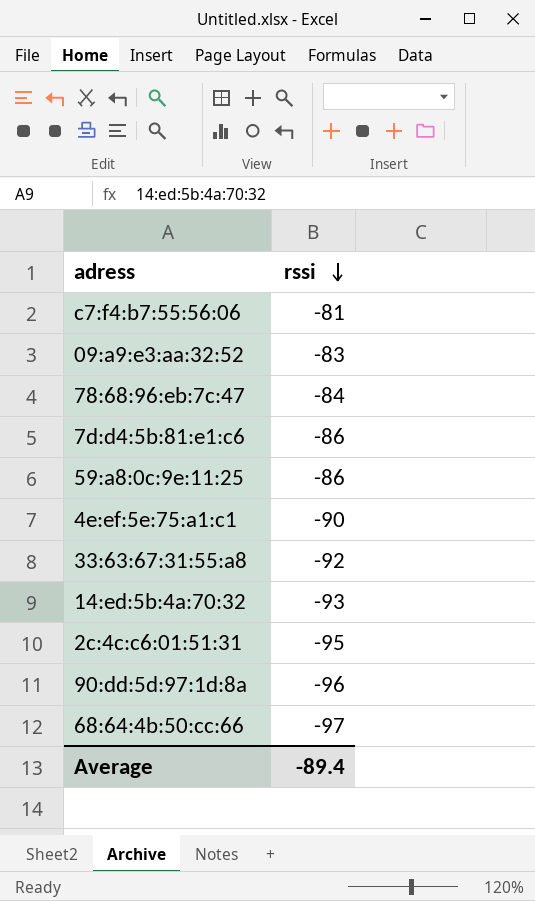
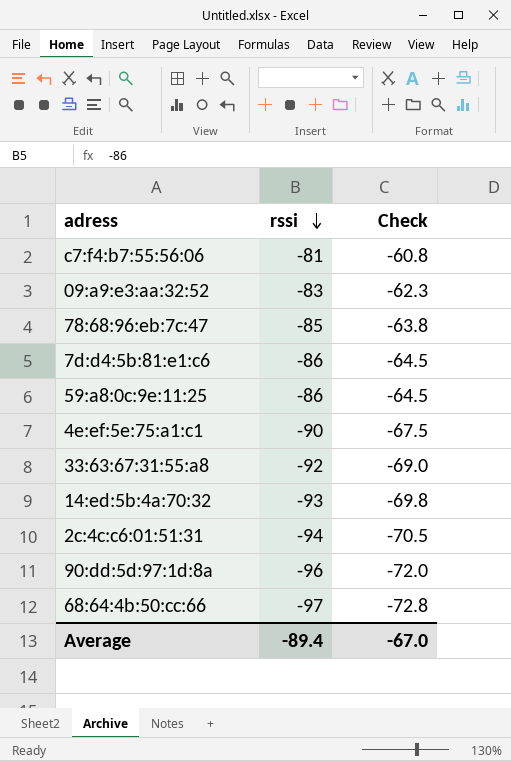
column Check | formula: none -> [rssi] * 0.75
78:68:96:eb:7c:47 | rssi: -84 -> -85
2c:4c:c6:01:51:31 | rssi: -95 -> -94

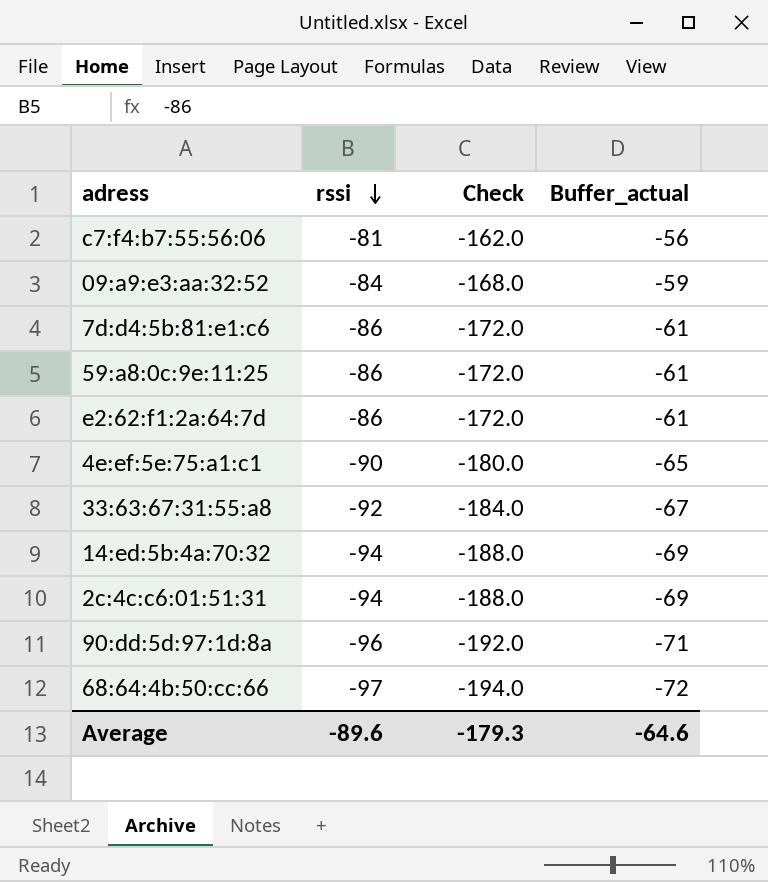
column Check | formula: [rssi] * 0.75 -> [rssi] * 2
column Buffer_actual | formula: none -> [rssi] + 25
row 78:68:96:eb:7c:47: -85 | -63.8 -> none
09:a9:e3:aa:32:52 | rssi: -83 -> -84
row e2:62:f1:2a:64:7d: none -> -86 | -172.0 | -61
14:ed:5b:4a:70:32 | rssi: -93 -> -94
Average | rssi: -89.4 -> -89.6
Average | Check: -67.0 -> -179.3

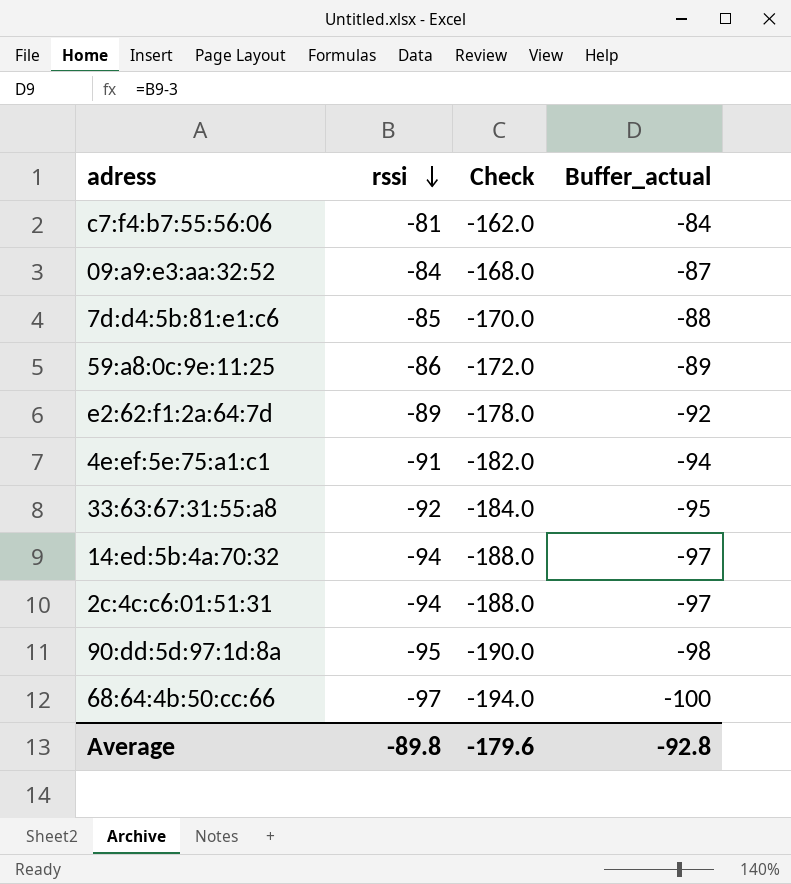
column Buffer_actual | formula: [rssi] + 25 -> [rssi] - 3
7d:d4:5b:81:e1:c6 | rssi: -86 -> -85
7d:d4:5b:81:e1:c6 | Check: -172.0 -> -170.0
e2:62:f1:2a:64:7d | rssi: -86 -> -89
e2:62:f1:2a:64:7d | Check: -172.0 -> -178.0
4e:ef:5e:75:a1:c1 | rssi: -90 -> -91
4e:ef:5e:75:a1:c1 | Check: -180.0 -> -182.0
90:dd:5d:97:1d:8a | rssi: -96 -> -95
90:dd:5d:97:1d:8a | Check: -192.0 -> -190.0
Average | rssi: -89.6 -> -89.8
Average | Check: -179.3 -> -179.6
Average | Buffer_actual: -64.6 -> -92.8

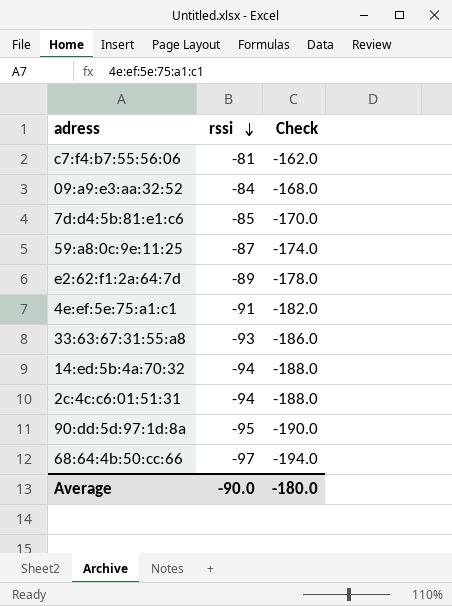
column Buffer_actual | formula: [rssi] - 3 -> none
59:a8:0c:9e:11:25 | rssi: -86 -> -87
59:a8:0c:9e:11:25 | Check: -172.0 -> -174.0
33:63:67:31:55:a8 | rssi: -92 -> -93
33:63:67:31:55:a8 | Check: -184.0 -> -186.0
Average | rssi: -89.8 -> -90.0
Average | Check: -179.6 -> -180.0

